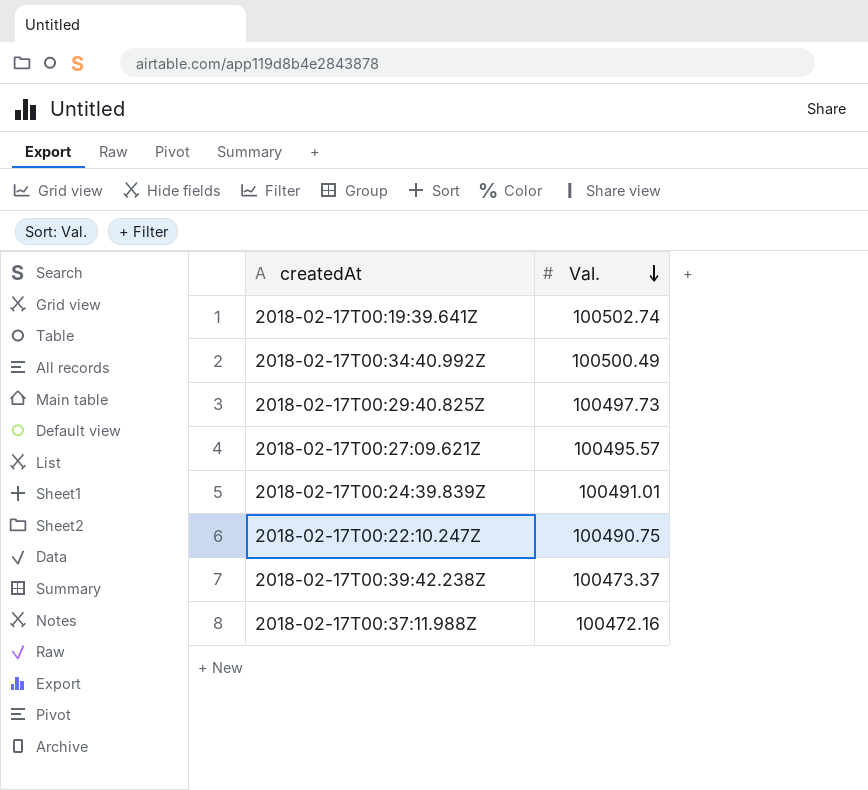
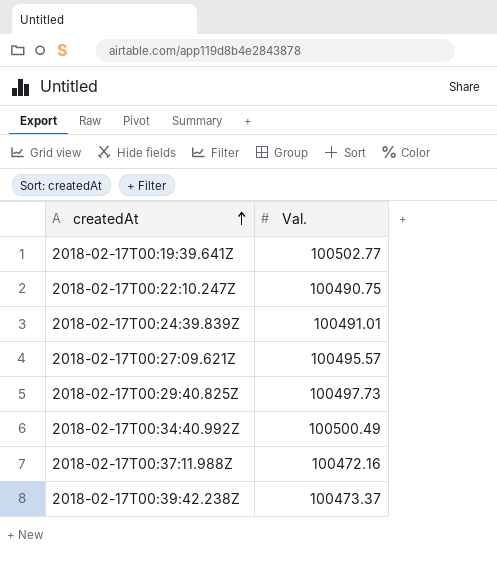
row order: Val. descending -> createdAt ascending
2018-02-17T00:19:39.641Z | Val.: 100502.74 -> 100502.77

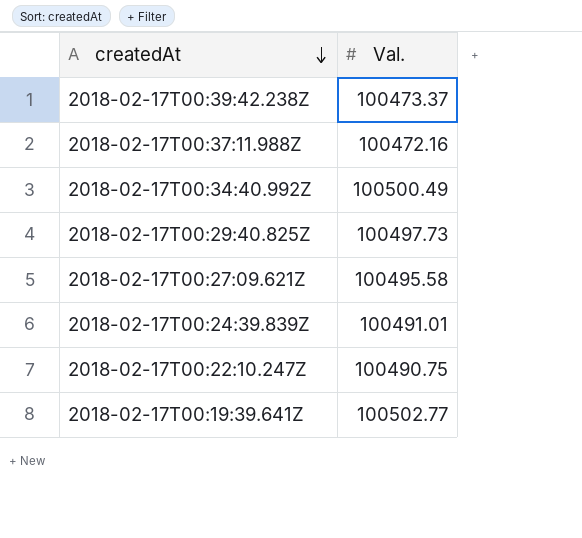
row order: createdAt ascending -> createdAt descending
2018-02-17T00:27:09.621Z | Val.: 100495.57 -> 100495.58

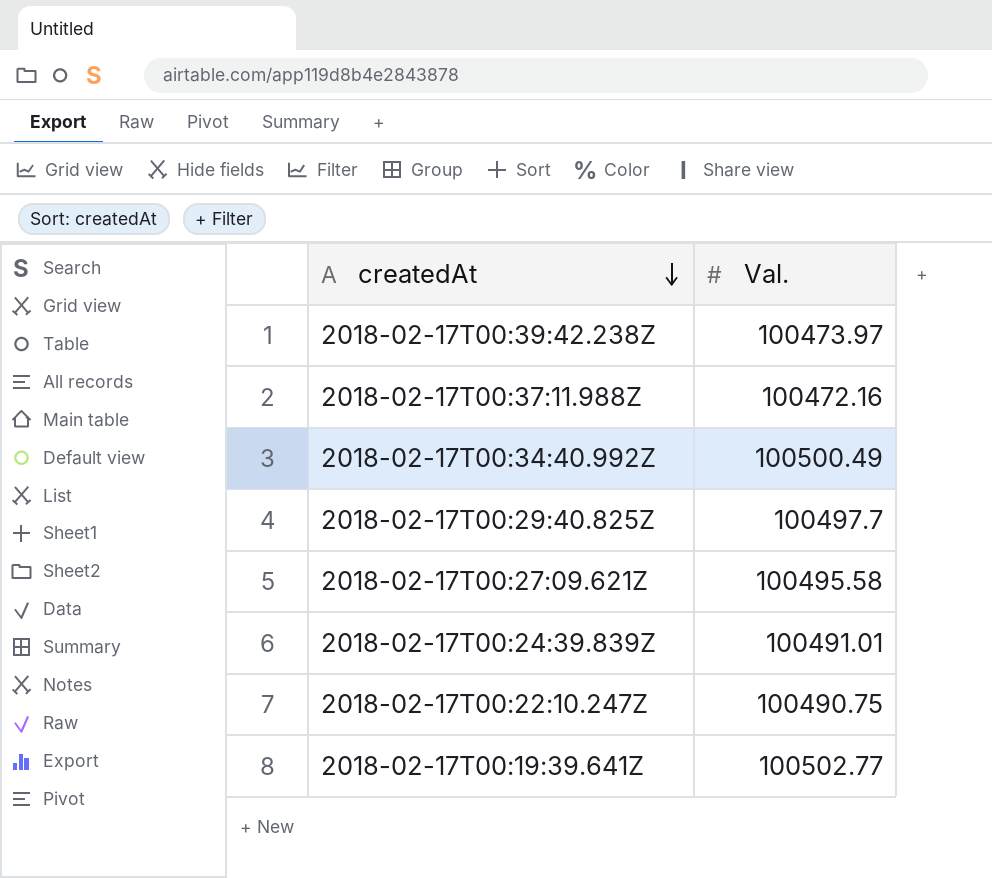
2018-02-17T00:39:42.238Z | Val.: 100473.37 -> 100473.97
2018-02-17T00:29:40.825Z | Val.: 100497.73 -> 100497.7

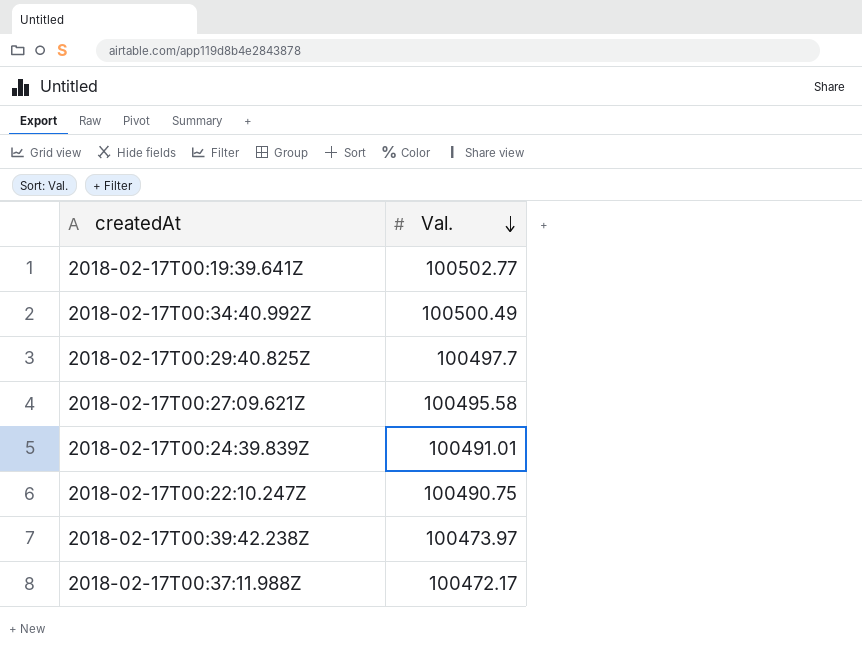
row order: createdAt descending -> Val. descending
2018-02-17T00:37:11.988Z | Val.: 100472.16 -> 100472.17

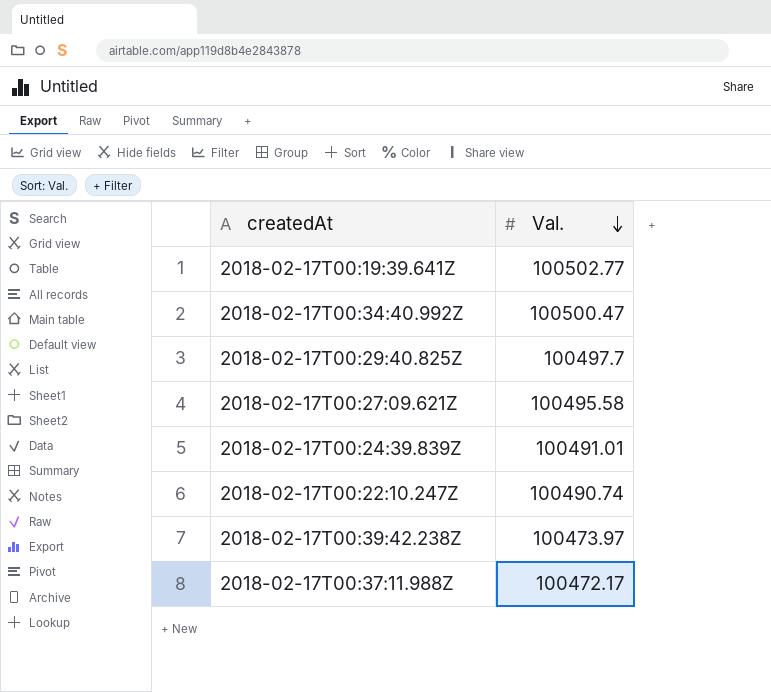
2018-02-17T00:34:40.992Z | Val.: 100500.49 -> 100500.47
2018-02-17T00:22:10.247Z | Val.: 100490.75 -> 100490.74

